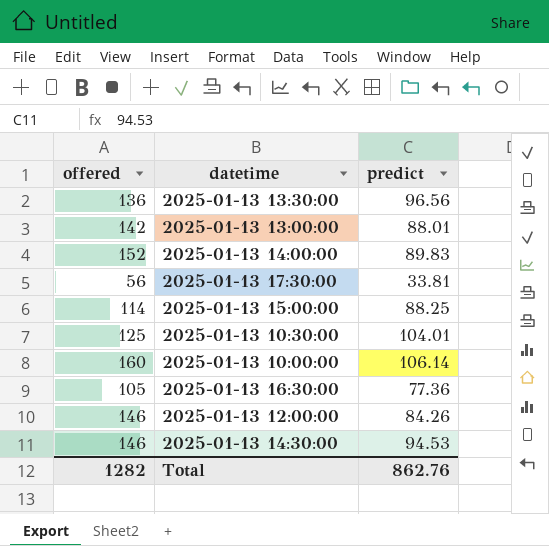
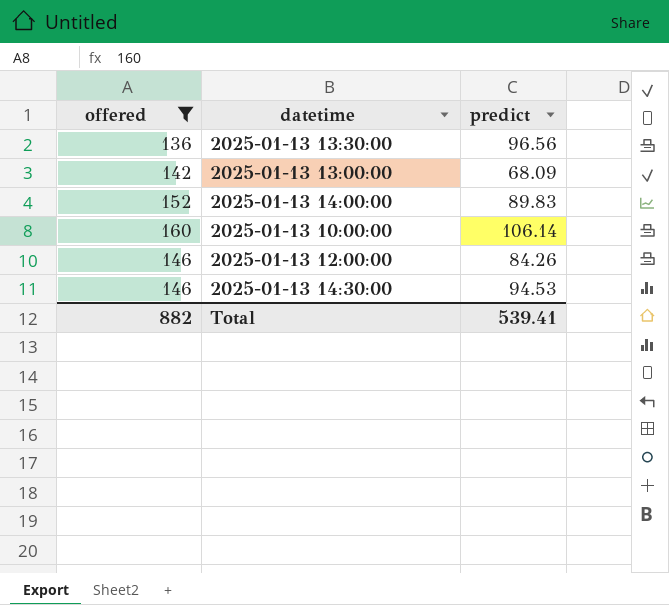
filter: none -> offered >= 136
2025-01-13 13:00:00 | predict: 88.01 -> 68.09
Total | offered: 1282 -> 882
Total | predict: 862.76 -> 539.41

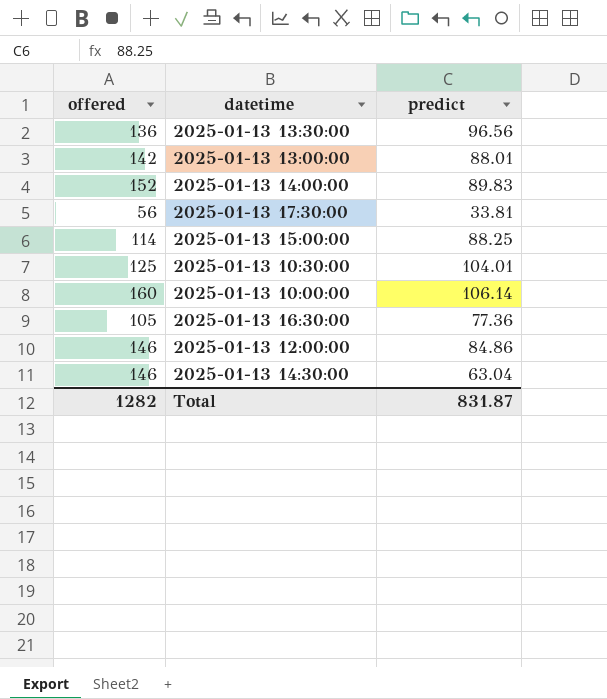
filter: offered >= 136 -> none
2025-01-13 13:00:00 | predict: 68.09 -> 88.01
2025-01-13 12:00:00 | predict: 84.26 -> 84.86
2025-01-13 14:30:00 | predict: 94.53 -> 63.04
Total | offered: 882 -> 1282
Total | predict: 539.41 -> 831.87

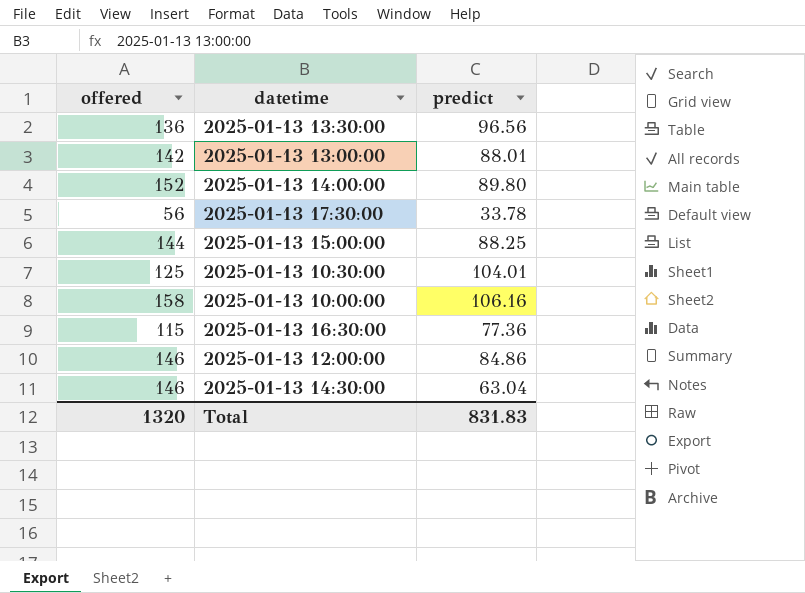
2025-01-13 14:00:00 | predict: 89.83 -> 89.80
2025-01-13 17:30:00 | predict: 33.81 -> 33.78
2025-01-13 15:00:00 | offered: 114 -> 144
2025-01-13 10:00:00 | offered: 160 -> 158
2025-01-13 10:00:00 | predict: 106.14 -> 106.16
2025-01-13 16:30:00 | offered: 105 -> 115
Total | offered: 1282 -> 1320
Total | predict: 831.87 -> 831.83

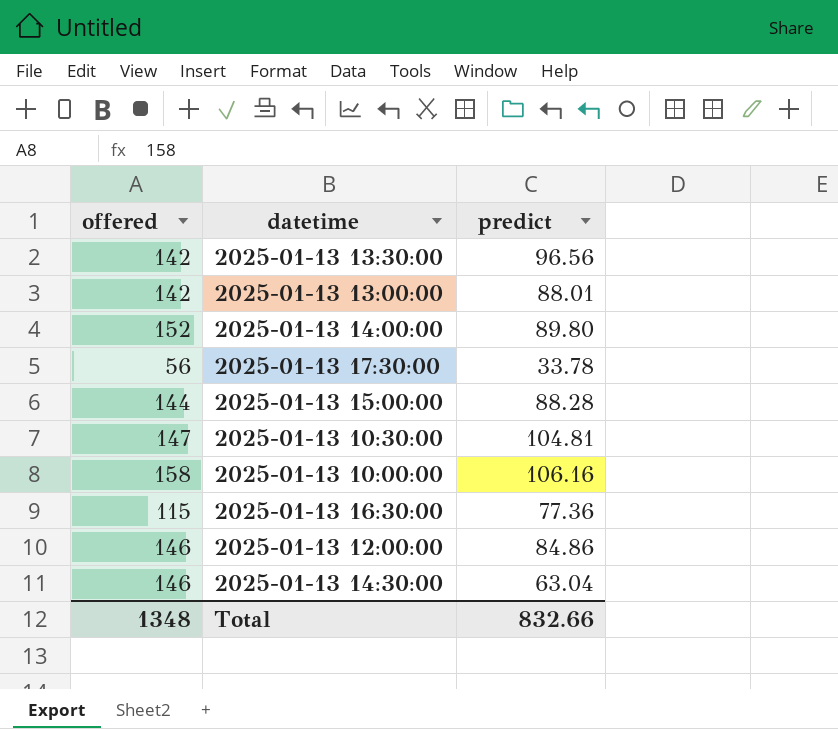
2025-01-13 13:30:00 | offered: 136 -> 142
2025-01-13 15:00:00 | predict: 88.25 -> 88.28
2025-01-13 10:30:00 | offered: 125 -> 147
2025-01-13 10:30:00 | predict: 104.01 -> 104.81
Total | offered: 1320 -> 1348
Total | predict: 831.83 -> 832.66

